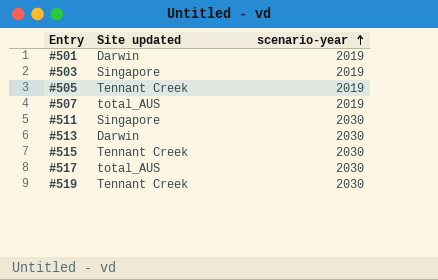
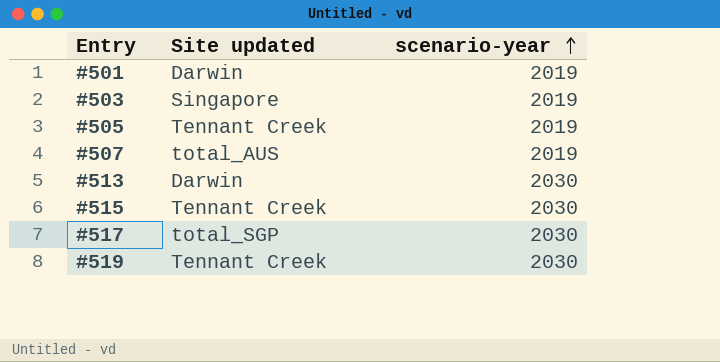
row #511: Singapore | 2030 -> none
#517 | Site updated: total_AUS -> total_SGP

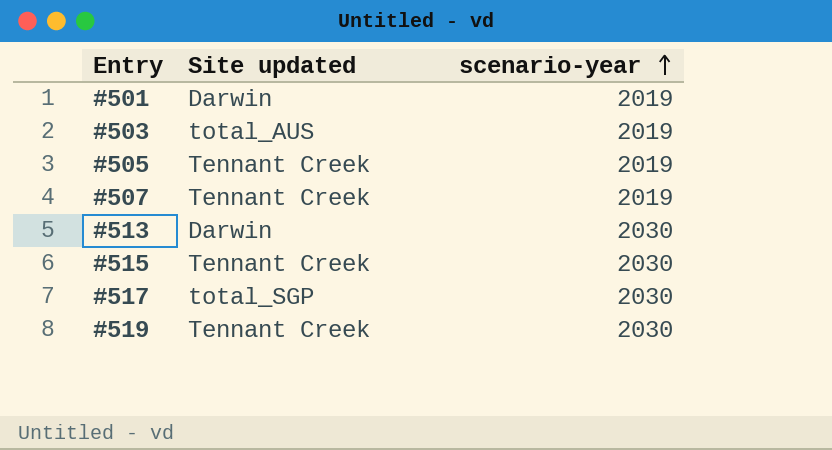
#503 | Site updated: Singapore -> total_AUS
#507 | Site updated: total_AUS -> Tennant Creek

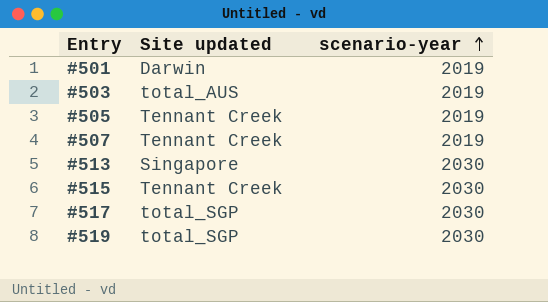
#513 | Site updated: Darwin -> Singapore
#519 | Site updated: Tennant Creek -> total_SGP

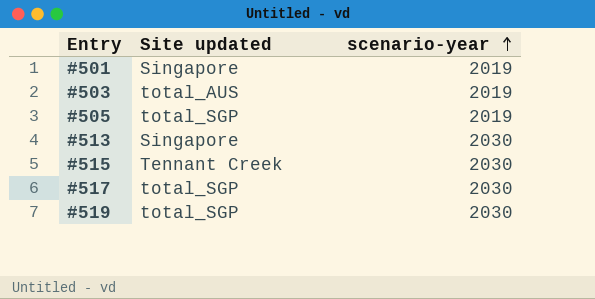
row #507: Tennant Creek | 2019 -> none
#501 | Site updated: Darwin -> Singapore
#505 | Site updated: Tennant Creek -> total_SGP

